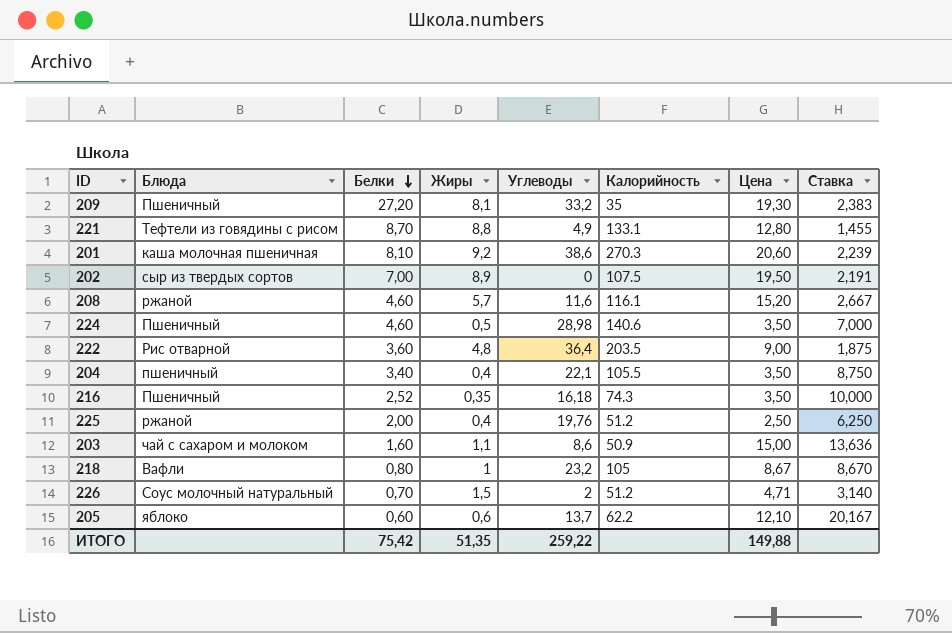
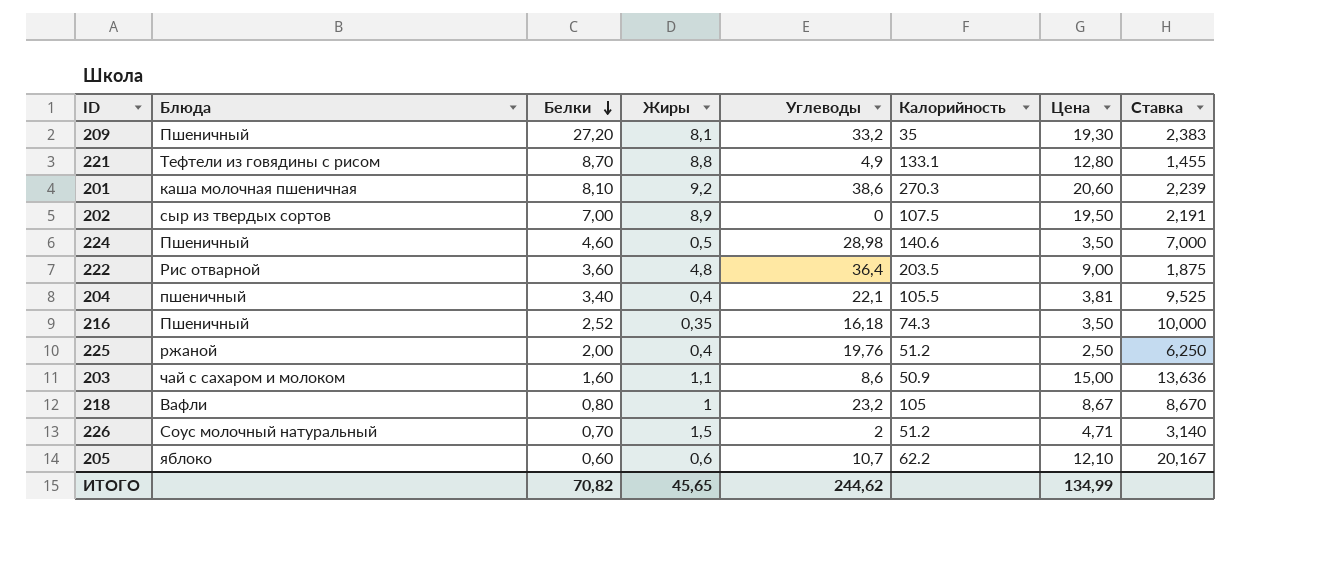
row 208: ржаной | 4,60 | 5,7 | 11,6 | 116.1 | 15,20 | 2,667 -> none
204 | Цена: 3,50 -> 3,81
204 | Ставка: 8,750 -> 9,525
205 | Углеводы: 13,7 -> 10,7
ИТОГО | Белки: 75,42 -> 70,82
ИТОГО | Жиры: 51,35 -> 45,65
ИТОГО | Углеводы: 259,22 -> 244,62
ИТОГО | Цена: 149,88 -> 134,99

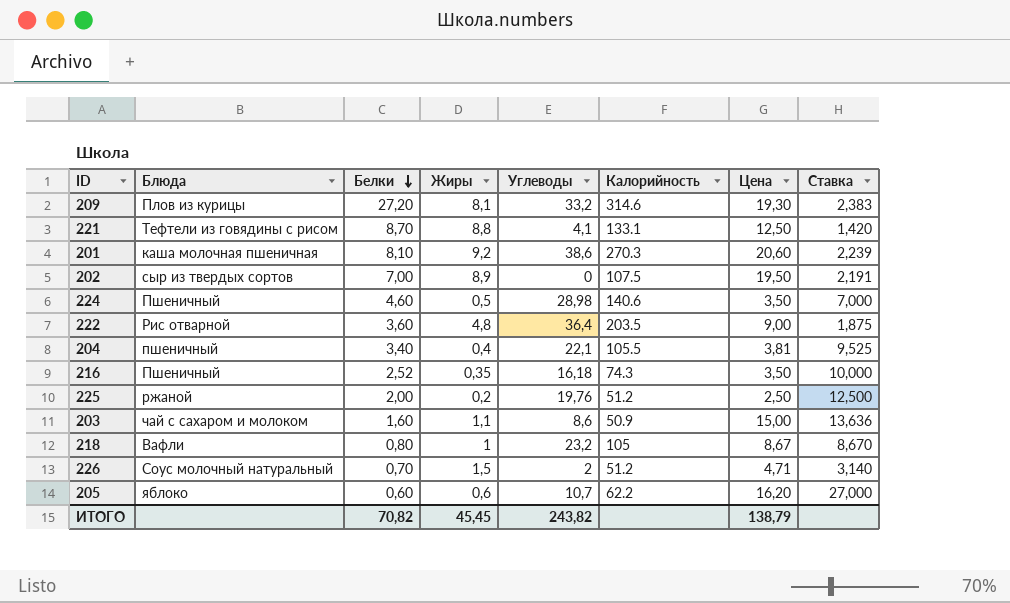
209 | Блюда: Пшеничный -> Плов из курицы
209 | Калорийность: 35 -> 314.6
221 | Углеводы: 4,9 -> 4,1
221 | Цена: 12,80 -> 12,50
221 | Ставка: 1,455 -> 1,420
225 | Жиры: 0,4 -> 0,2
225 | Ставка: 6,250 -> 12,500
205 | Цена: 12,10 -> 16,20
205 | Ставка: 20,167 -> 27,000
ИТОГО | Жиры: 45,65 -> 45,45
ИТОГО | Углеводы: 244,62 -> 243,82
ИТОГО | Цена: 134,99 -> 138,79

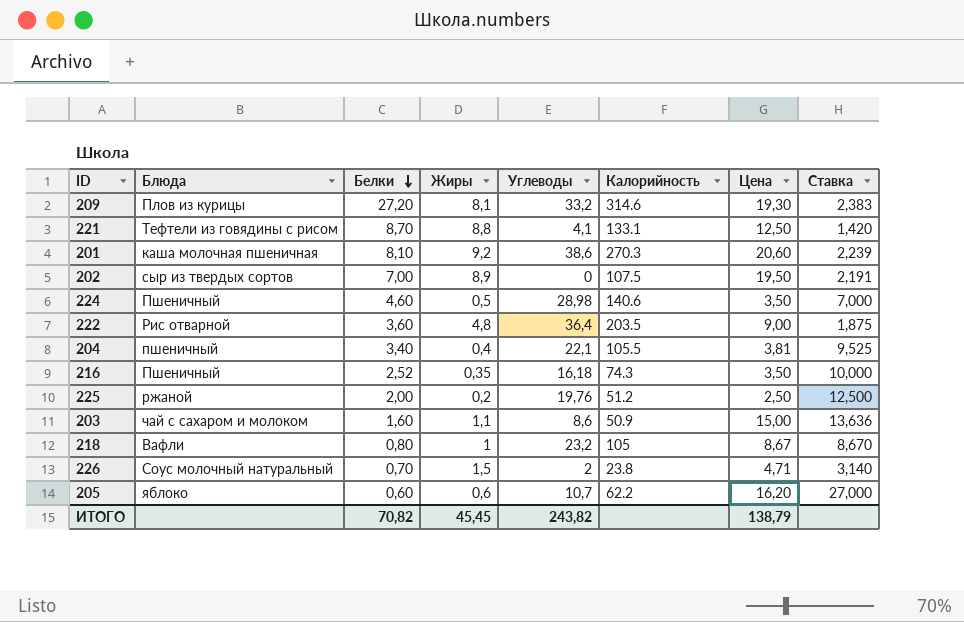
226 | Калорийность: 51.2 -> 23.8

